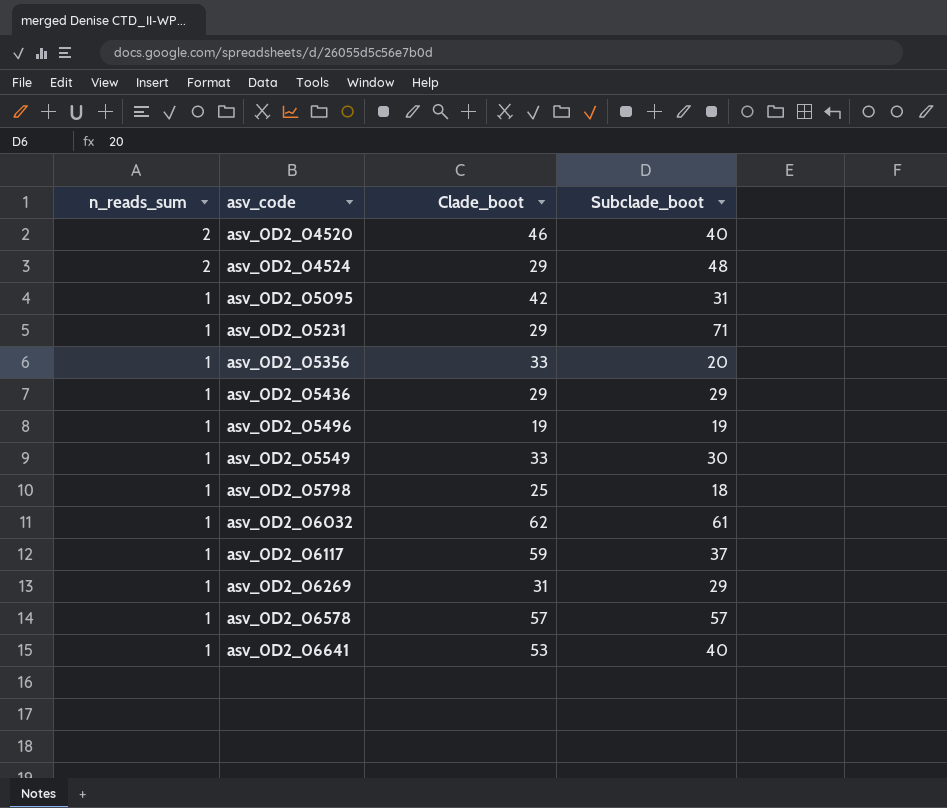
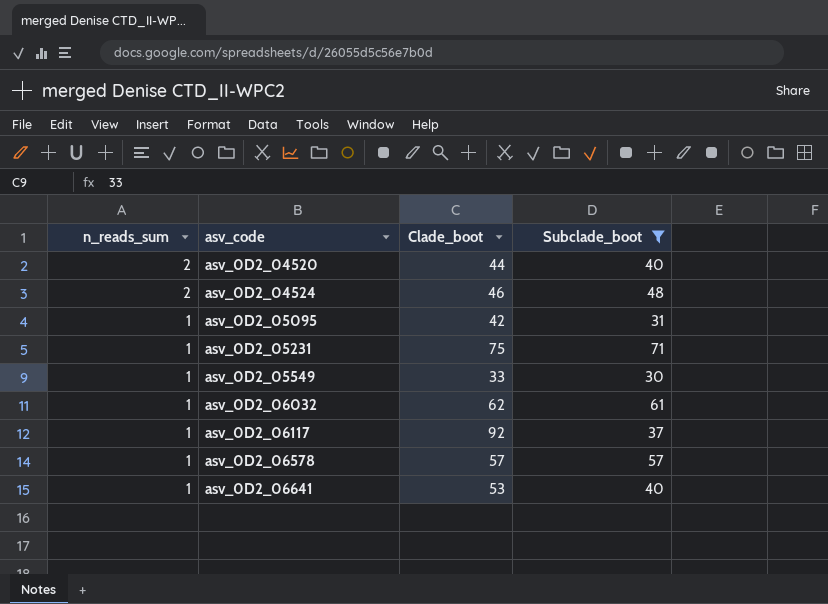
filter: none -> Subclade_boot >= 30
asv_0D2_04520 | Clade_boot: 46 -> 44
asv_0D2_04524 | Clade_boot: 29 -> 46
asv_0D2_05231 | Clade_boot: 29 -> 75
asv_0D2_06117 | Clade_boot: 59 -> 92

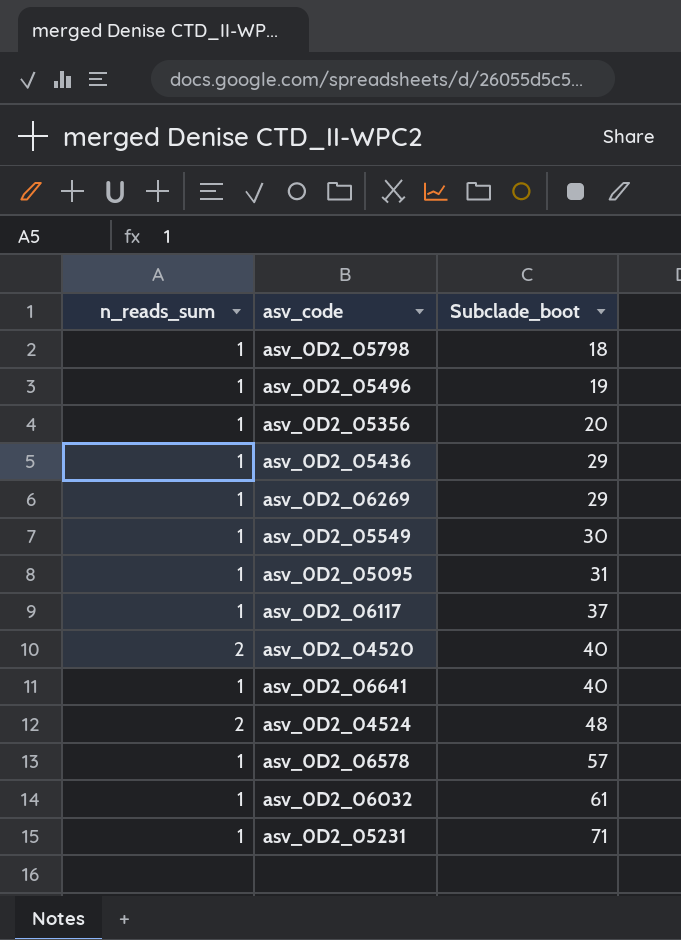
filter: Subclade_boot >= 30 -> none
row order: n_reads_sum descending -> Subclade_boot ascending
column Clade_boot | position: 3 -> none

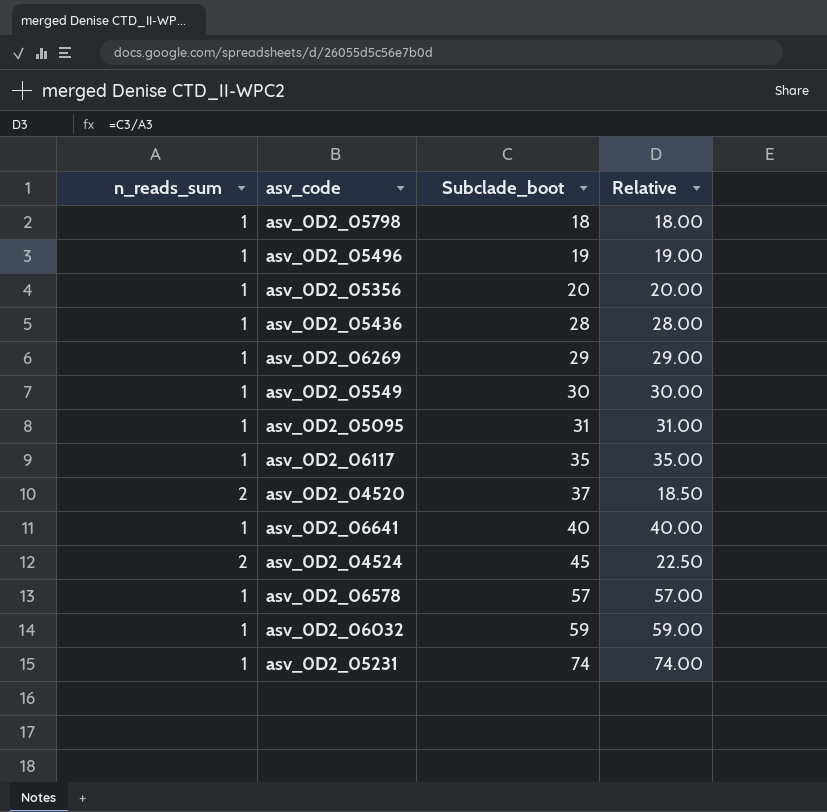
column Relative | formula: none -> [Subclade_boot] / [n_reads_sum]
asv_0D2_05436 | Subclade_boot: 29 -> 28
asv_0D2_06117 | Subclade_boot: 37 -> 35
asv_0D2_04520 | Subclade_boot: 40 -> 37
asv_0D2_04524 | Subclade_boot: 48 -> 45
asv_0D2_06032 | Subclade_boot: 61 -> 59
asv_0D2_05231 | Subclade_boot: 71 -> 74

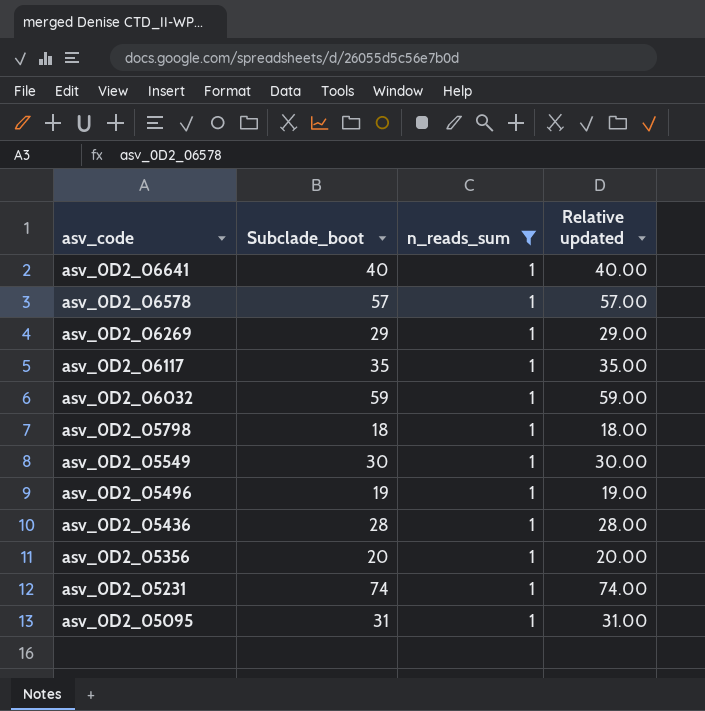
filter: none -> n_reads_sum = 1
row order: Subclade_boot ascending -> asv_code descending
column n_reads_sum | position: 1 -> 3
column name: Relative -> Relative updated

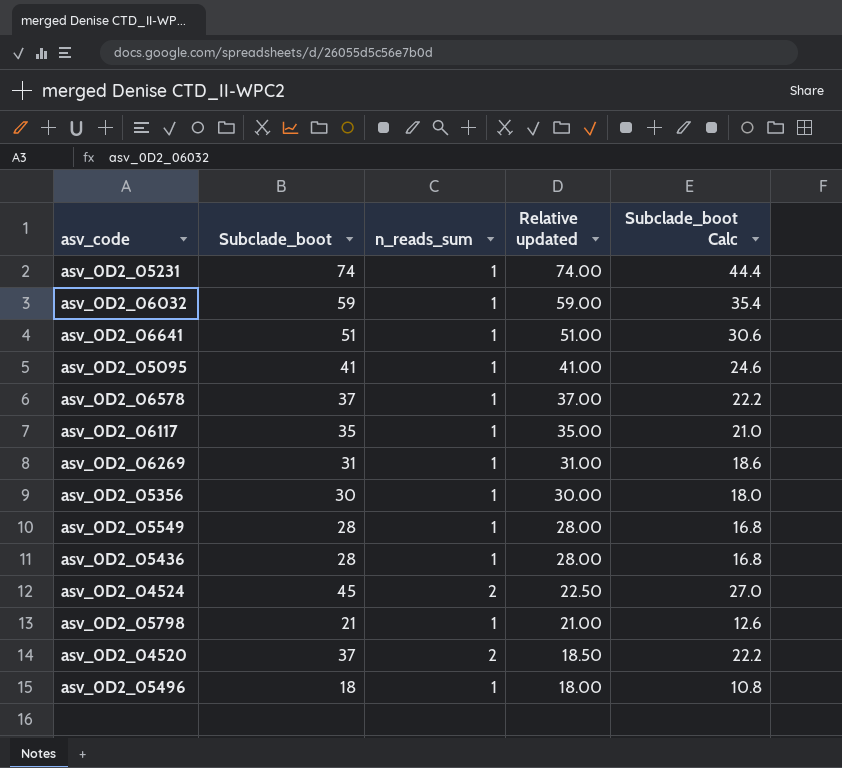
filter: n_reads_sum = 1 -> none
row order: asv_code descending -> Relative updated descending
column Subclade_boot Calc | formula: none -> [Subclade_boot] * 0.6
asv_0D2_06641 | Subclade_boot: 40 -> 51
asv_0D2_06641 | Relative updated: 40.00 -> 51.00
asv_0D2_05095 | Subclade_boot: 31 -> 41
asv_0D2_05095 | Relative updated: 31.00 -> 41.00
asv_0D2_06578 | Subclade_boot: 57 -> 37
asv_0D2_06578 | Relative updated: 57.00 -> 37.00
asv_0D2_06269 | Subclade_boot: 29 -> 31
asv_0D2_06269 | Relative updated: 29.00 -> 31.00
asv_0D2_05356 | Subclade_boot: 20 -> 30
asv_0D2_05356 | Relative updated: 20.00 -> 30.00
asv_0D2_05549 | Subclade_boot: 30 -> 28
asv_0D2_05549 | Relative updated: 30.00 -> 28.00
asv_0D2_05798 | Subclade_boot: 18 -> 21
asv_0D2_05798 | Relative updated: 18.00 -> 21.00
asv_0D2_05496 | Subclade_boot: 19 -> 18
asv_0D2_05496 | Relative updated: 19.00 -> 18.00

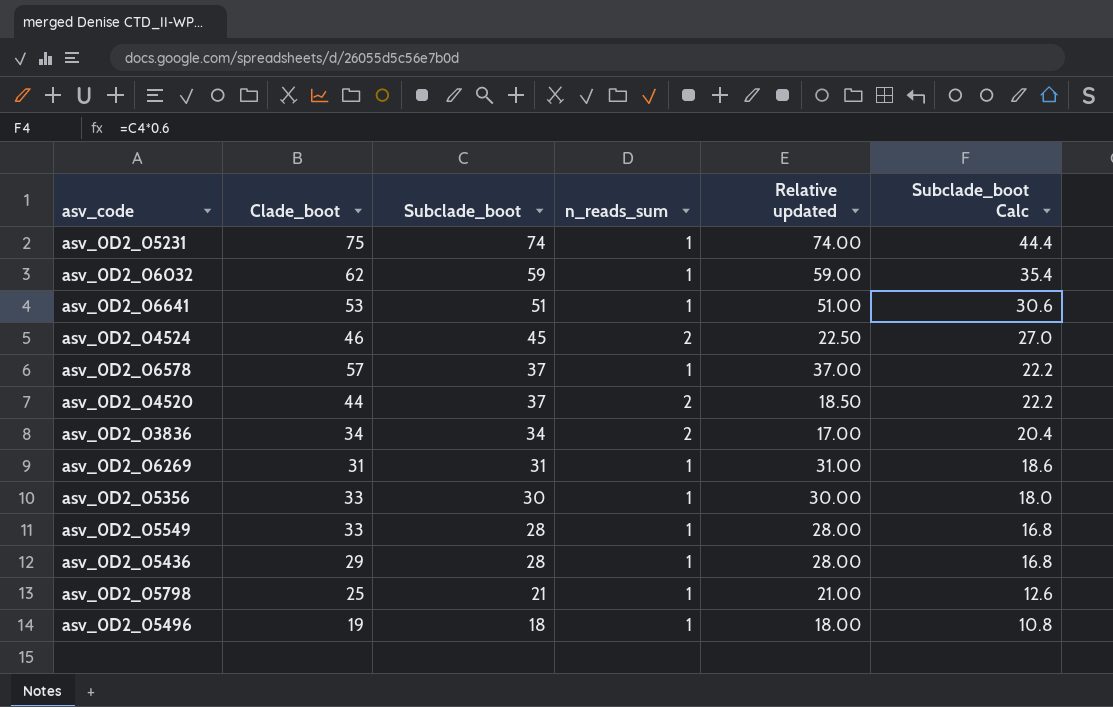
row order: Relative updated descending -> Subclade_boot descending
column Clade_boot | position: none -> 2
row asv_0D2_05095: 41 | 1 | 41.00 | 24.6 -> none
row asv_0D2_06117: 35 | 1 | 35.00 | 21.0 -> none
row asv_0D2_03836: none -> 34 | 34 | 2 | 17.00 | 20.4

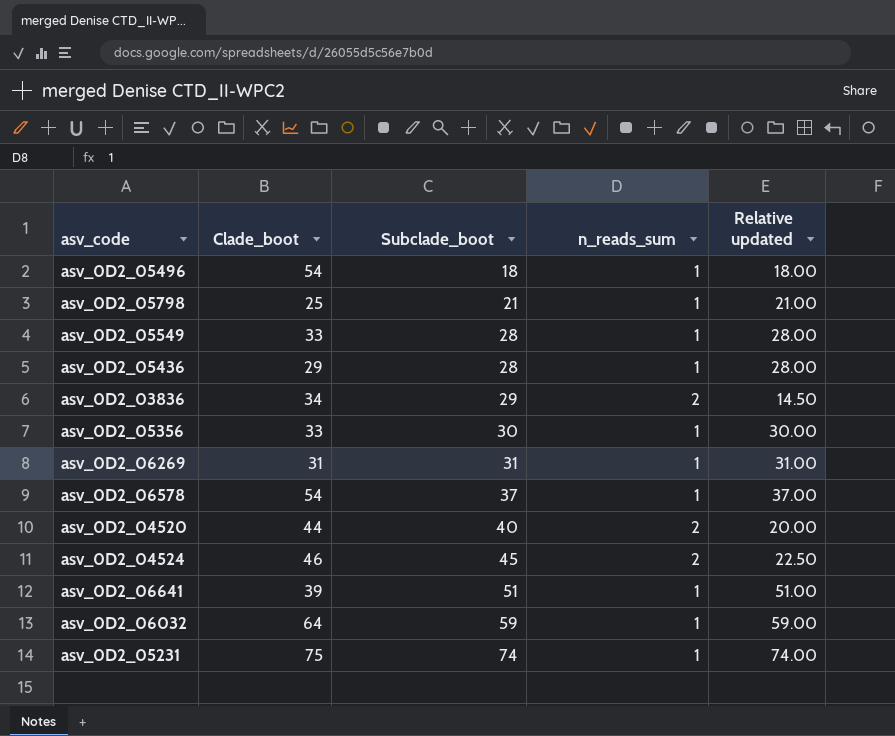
row order: Subclade_boot descending -> Subclade_boot ascending
column Subclade_boot Calc | formula: [Subclade_boot] * 0.6 -> none
asv_0D2_05496 | Clade_boot: 19 -> 54
asv_0D2_03836 | Subclade_boot: 34 -> 29
asv_0D2_03836 | Relative updated: 17.00 -> 14.50
asv_0D2_06578 | Clade_boot: 57 -> 54
asv_0D2_04520 | Subclade_boot: 37 -> 40
asv_0D2_04520 | Relative updated: 18.50 -> 20.00
asv_0D2_06641 | Clade_boot: 53 -> 39
asv_0D2_06032 | Clade_boot: 62 -> 64

